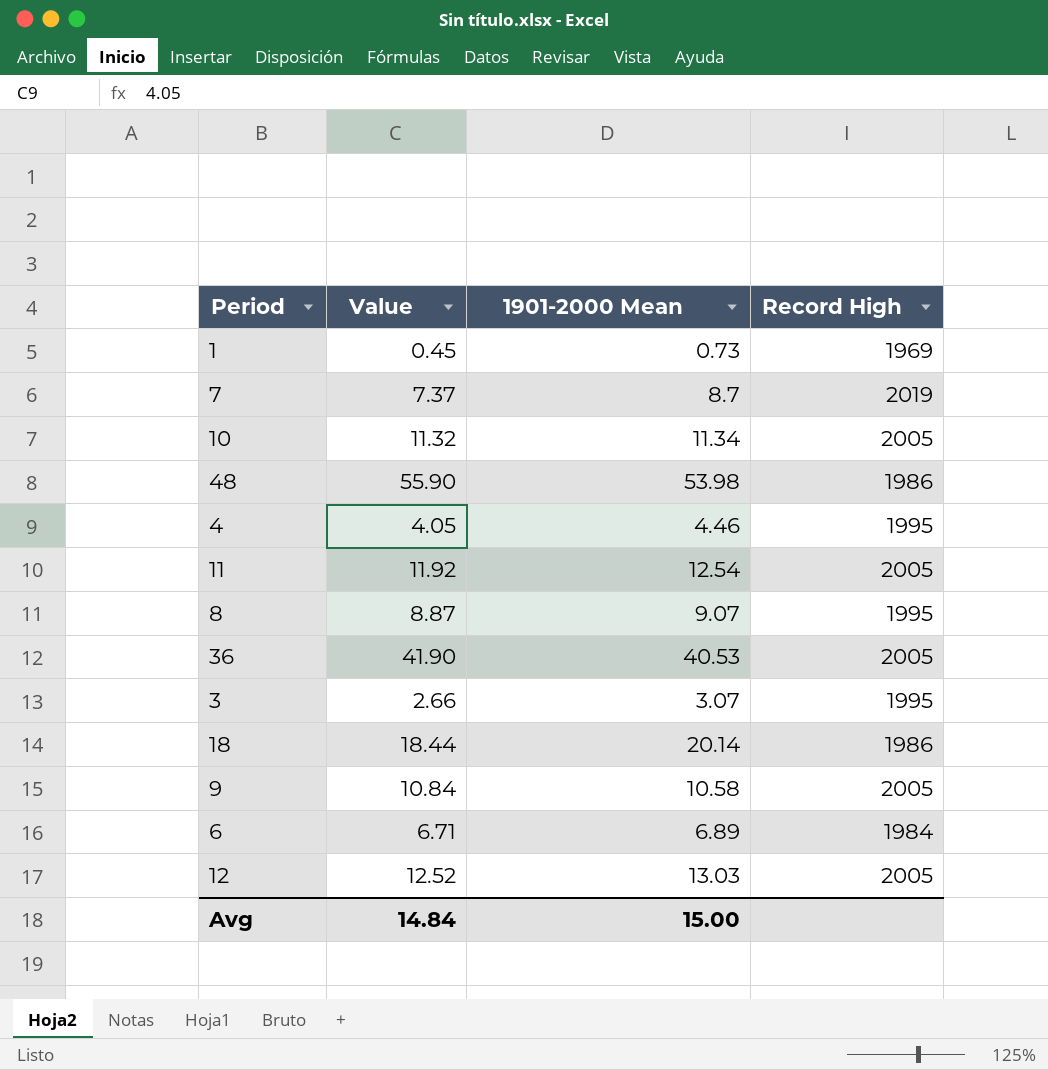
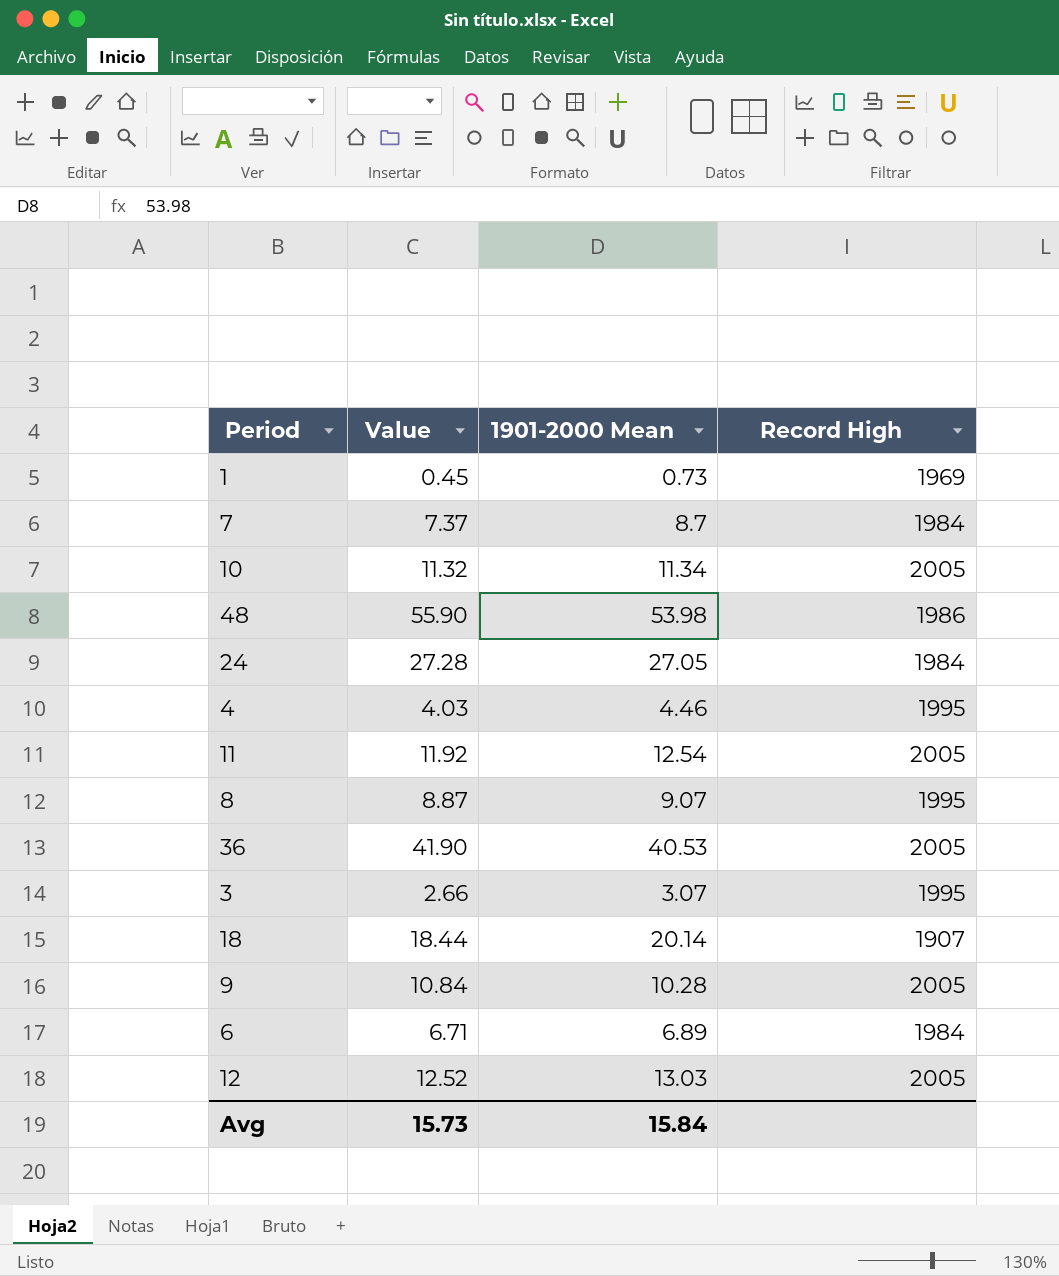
7 | Record High: 2019 -> 1984
row 24: none -> 27.28 | 27.05 | 1984
4 | Value: 4.05 -> 4.03
18 | Record High: 1986 -> 1907
9 | 1901-2000 Mean: 10.58 -> 10.28
Avg | Value: 14.84 -> 15.73
Avg | 1901-2000 Mean: 15.00 -> 15.84

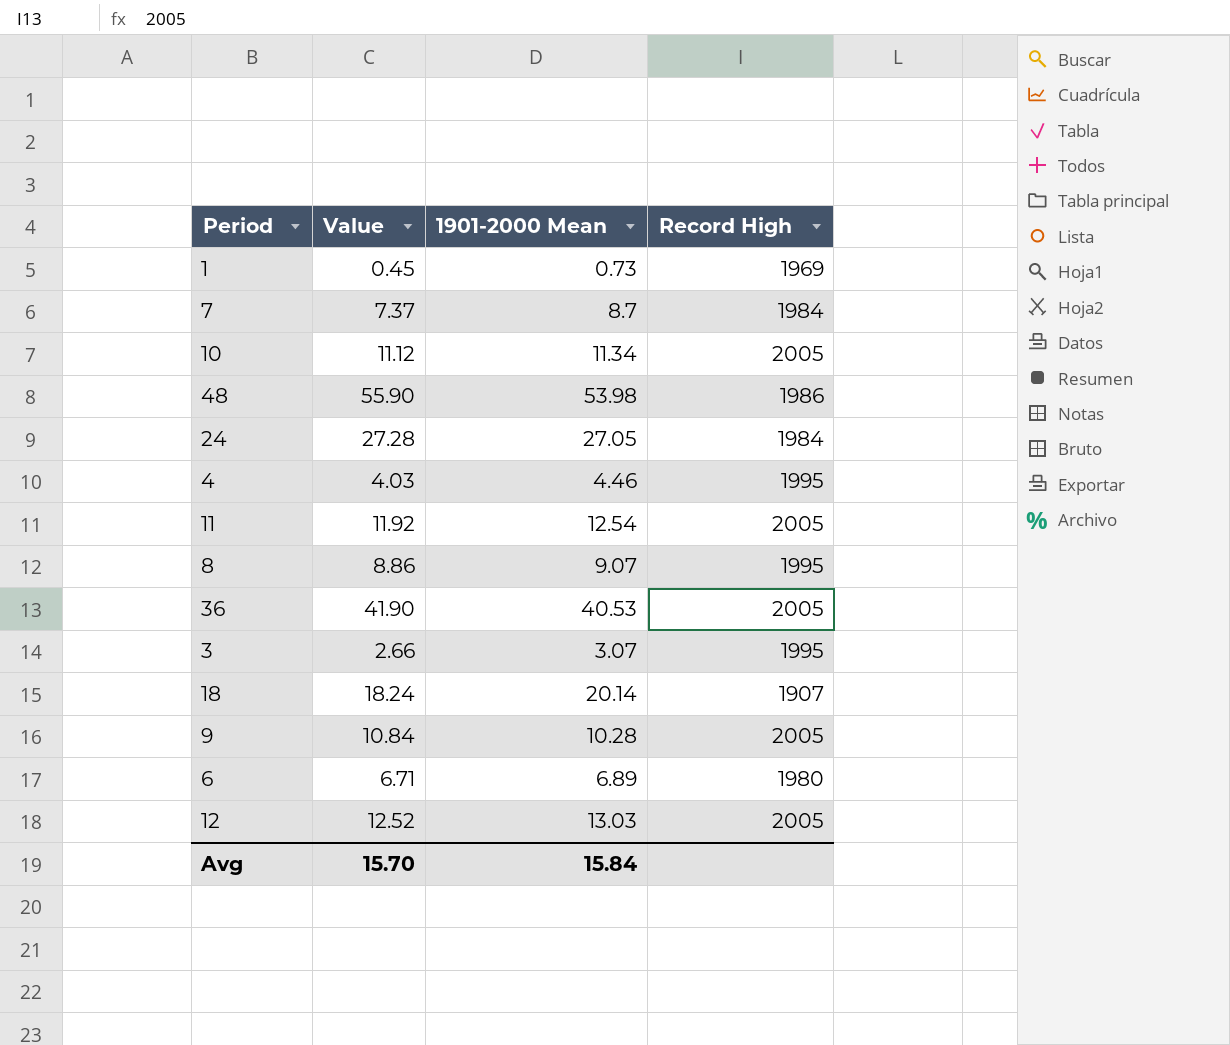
10 | Value: 11.32 -> 11.12
8 | Value: 8.87 -> 8.86
18 | Value: 18.44 -> 18.24
6 | Record High: 1984 -> 1980
Avg | Value: 15.73 -> 15.70

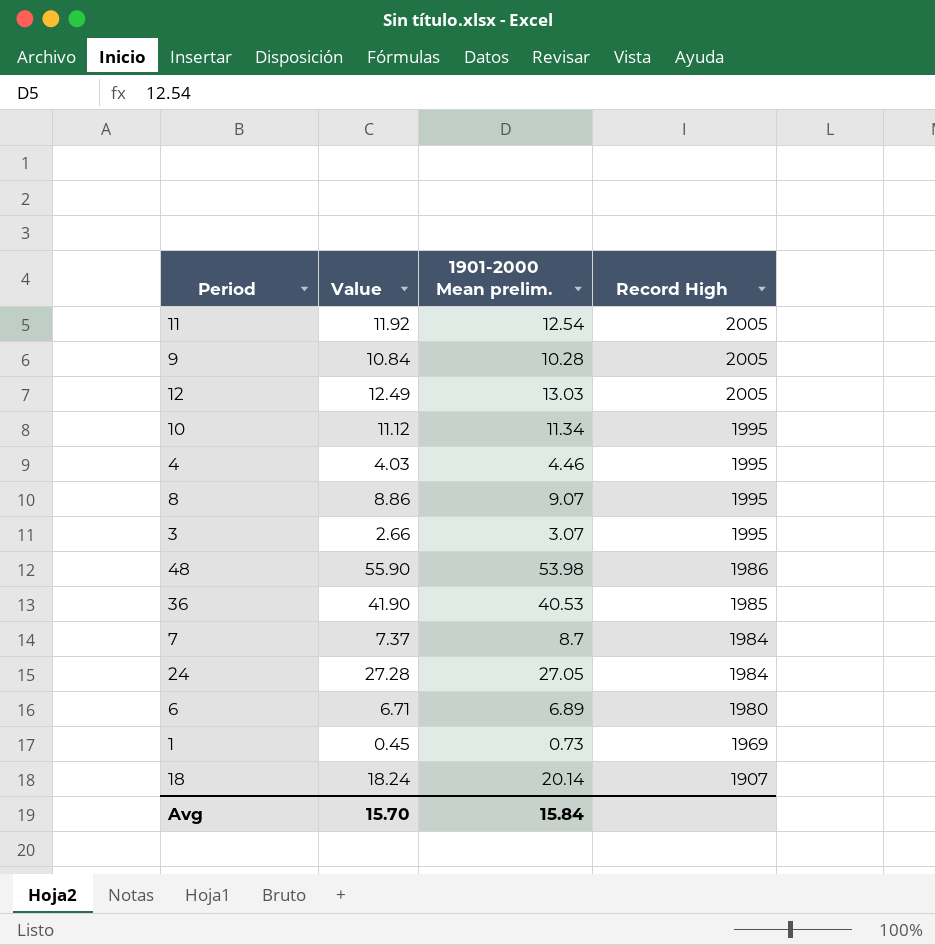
row order: none -> Record High descending
column name: 1901-2000 Mean -> 1901-2000 Mean prelim.
12 | Value: 12.52 -> 12.49
10 | Record High: 2005 -> 1995
36 | Record High: 2005 -> 1985

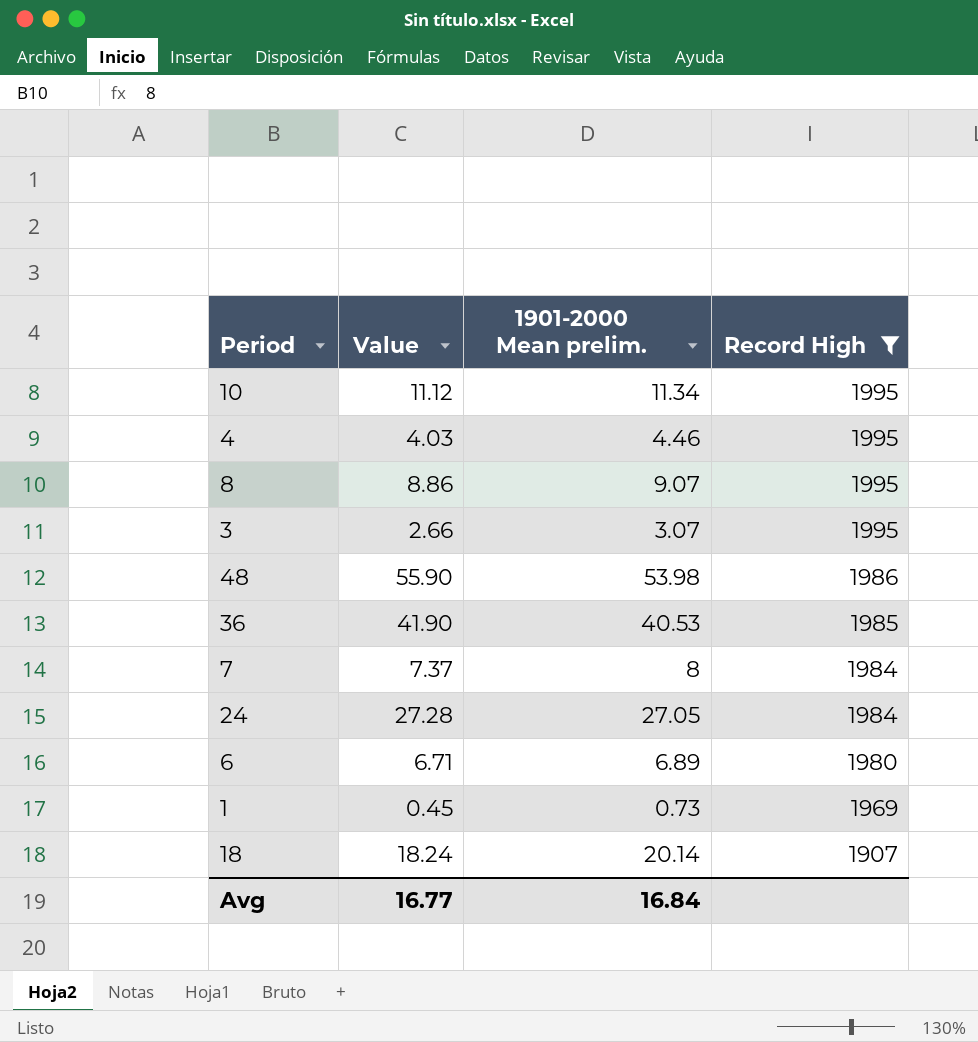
filter: none -> Record High != 2005
7 | 1901-2000 Mean prelim.: 8.7 -> 8
Avg | Value: 15.70 -> 16.77
Avg | 1901-2000 Mean prelim.: 15.84 -> 16.84

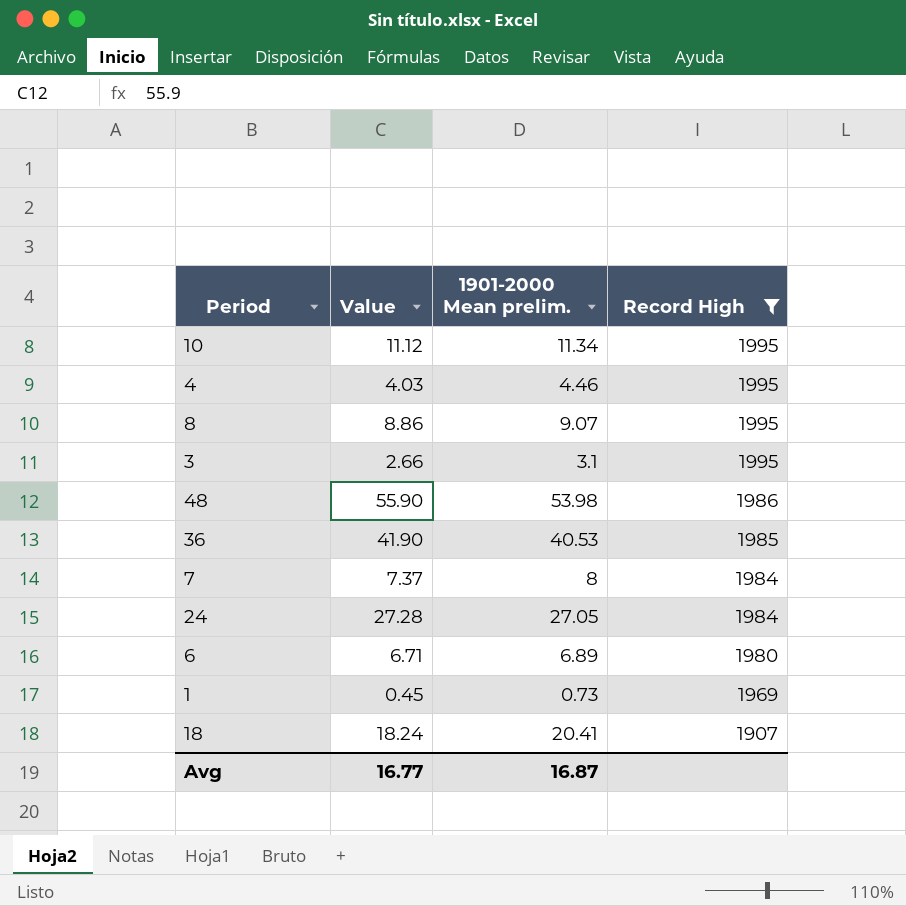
3 | 1901-2000 Mean prelim.: 3.07 -> 3.1
18 | 1901-2000 Mean prelim.: 20.14 -> 20.41
Avg | 1901-2000 Mean prelim.: 16.84 -> 16.87

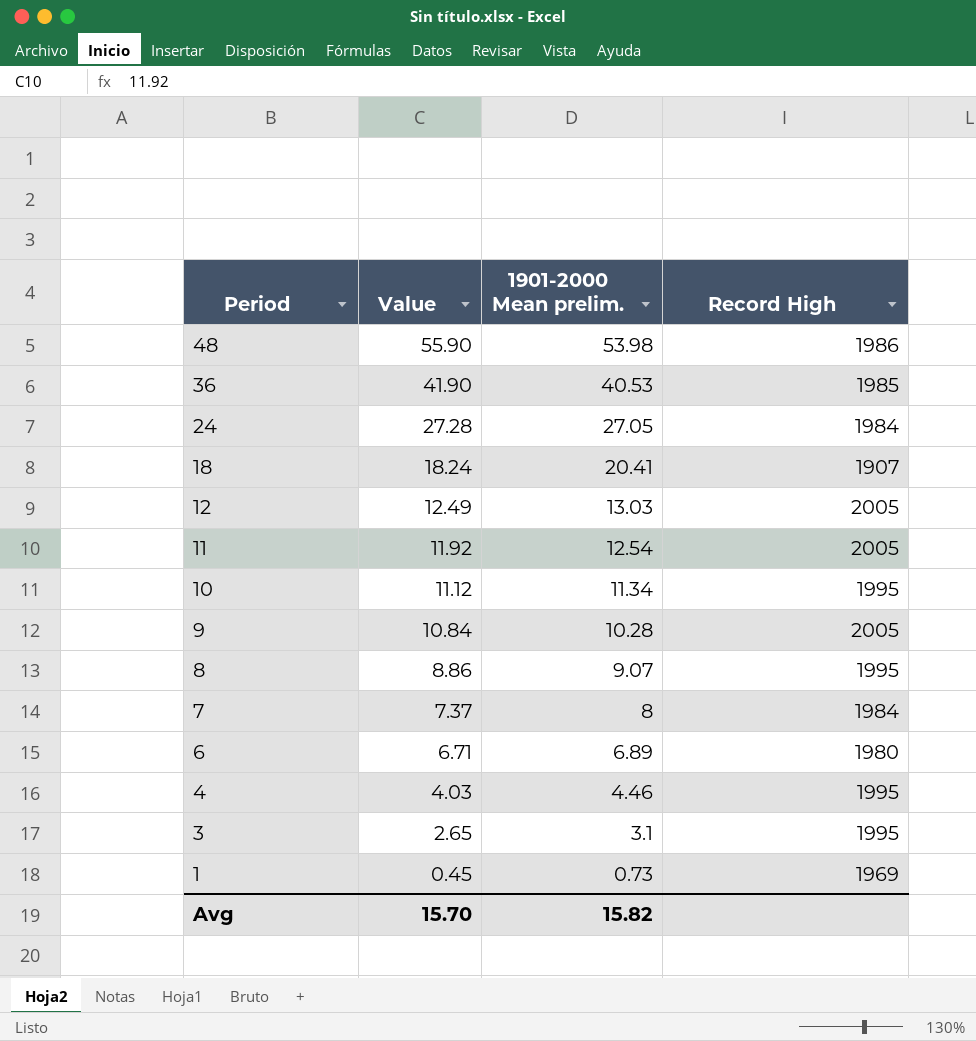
filter: Record High != 2005 -> none
row order: Record High descending -> Period descending
3 | Value: 2.66 -> 2.65
Avg | Value: 16.77 -> 15.70
Avg | 1901-2000 Mean prelim.: 16.87 -> 15.82

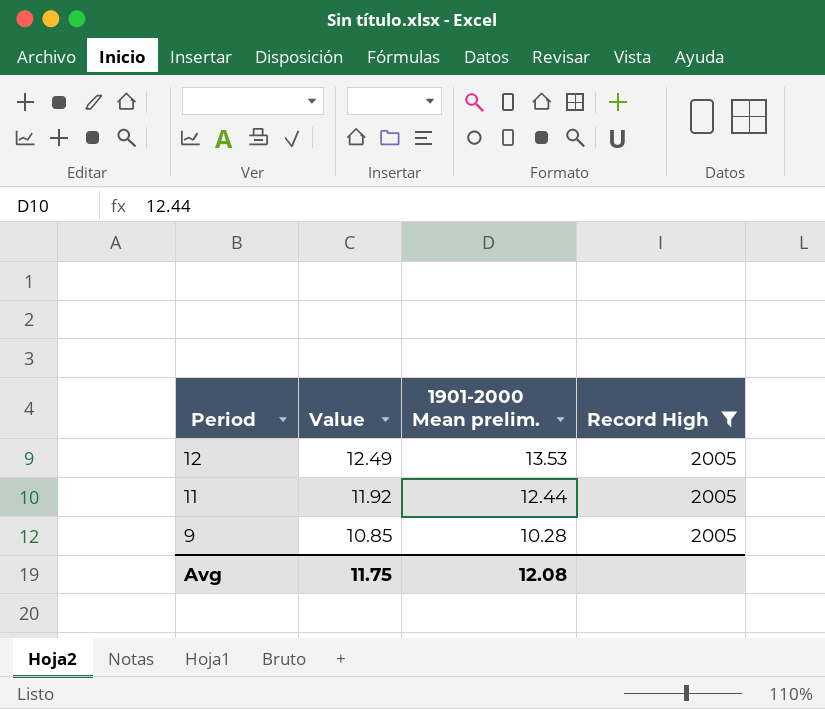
filter: none -> Record High = 2005
12 | 1901-2000 Mean prelim.: 13.03 -> 13.53
11 | 1901-2000 Mean prelim.: 12.54 -> 12.44
9 | Value: 10.84 -> 10.85
Avg | Value: 15.70 -> 11.75
Avg | 1901-2000 Mean prelim.: 15.82 -> 12.08

